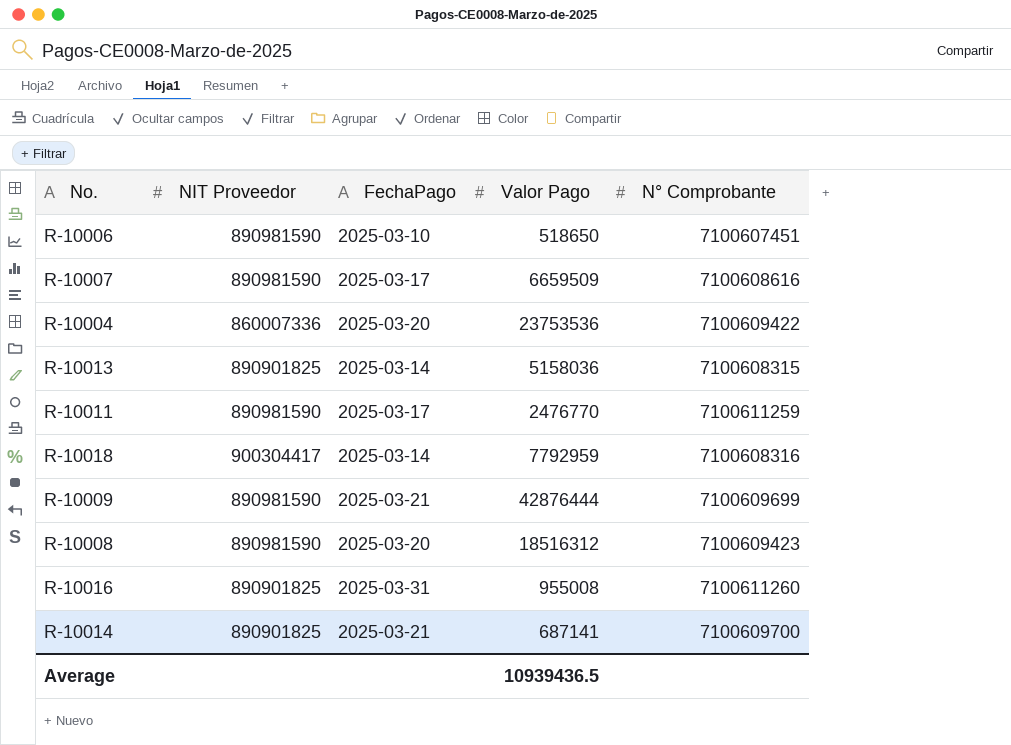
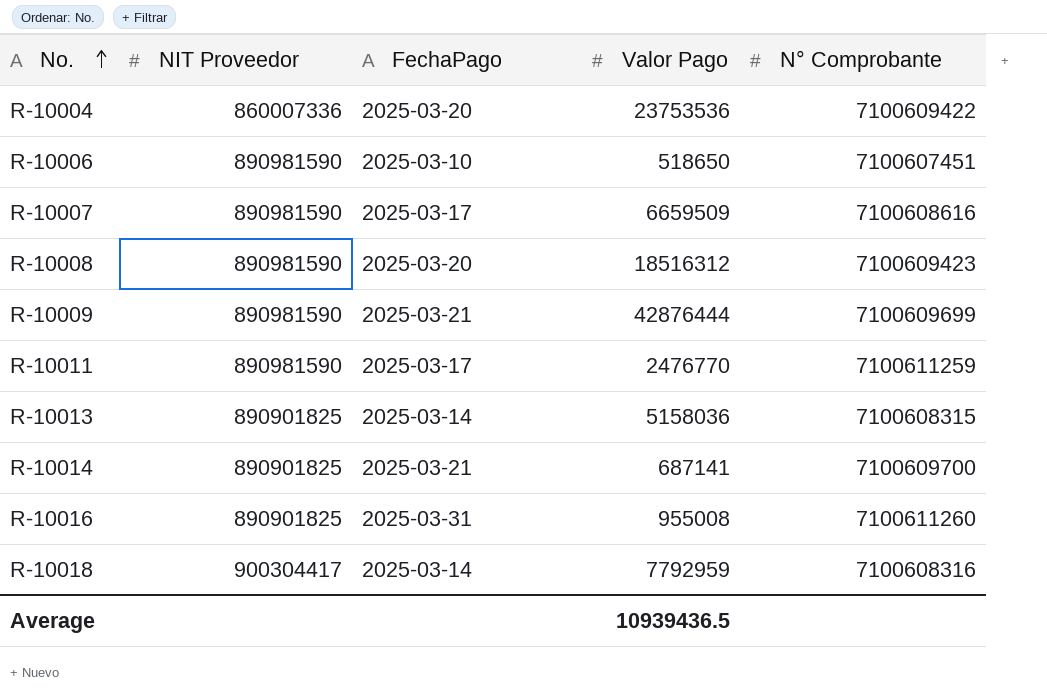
row order: none -> No. ascending

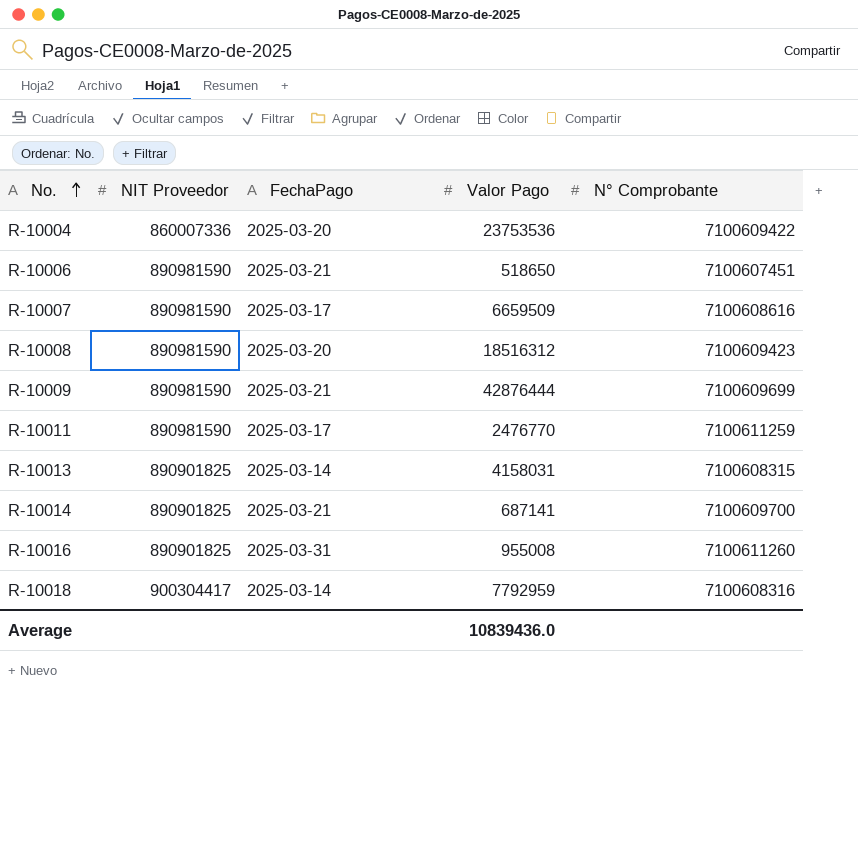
R-10006 | FechaPago: 2025-03-10 -> 2025-03-21
R-10013 | Valor Pago: 5158036 -> 4158031
Average | Valor Pago: 10939436.5 -> 10839436.0

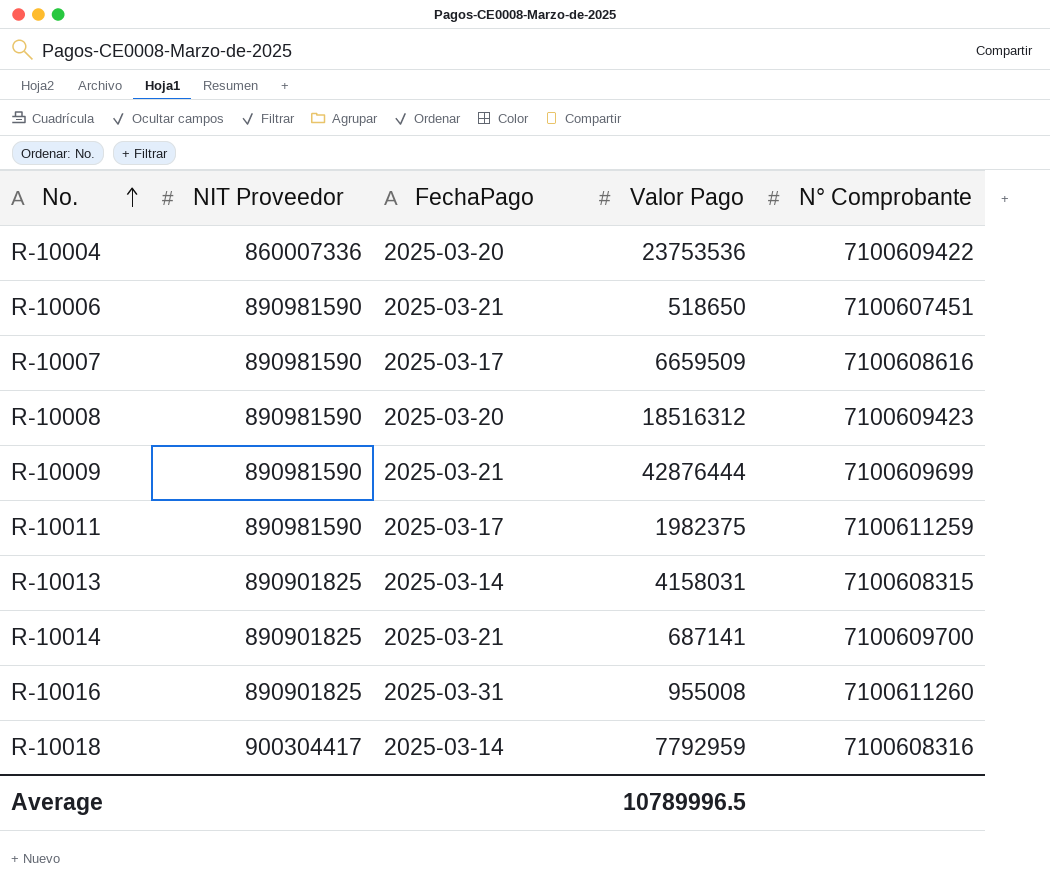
R-10011 | Valor Pago: 2476770 -> 1982375
Average | Valor Pago: 10839436.0 -> 10789996.5

